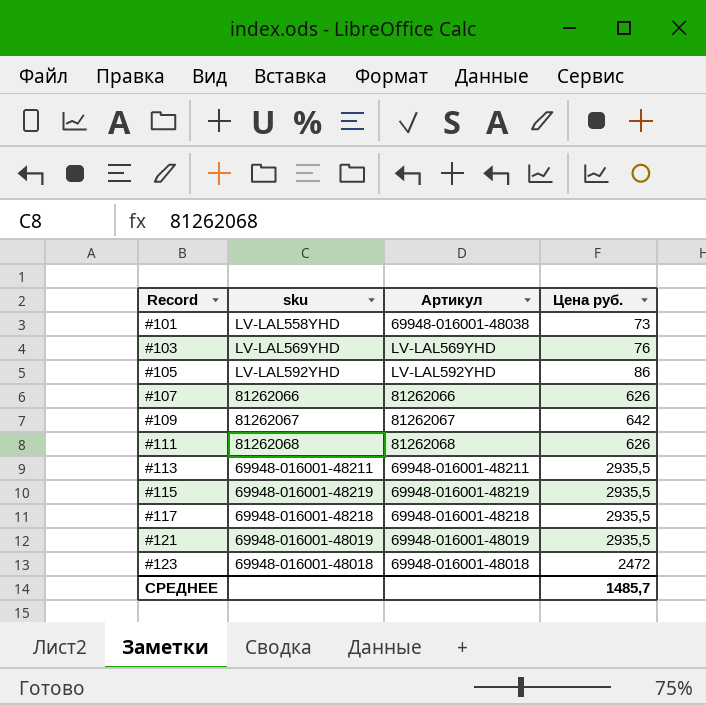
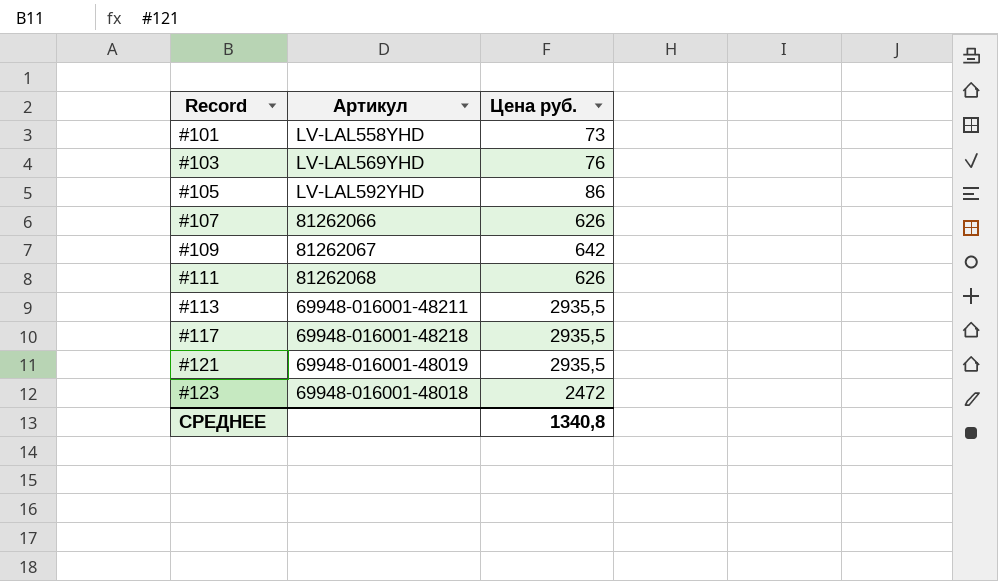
column sku | position: 2 -> none
row #115: 69948-016001-48219 | 69948-016001-48219 | 2935,5 -> none
#101 | Артикул: 69948-016001-48038 -> LV-LAL558YHD
СРЕДНЕЕ | Цена руб.: 1485,7 -> 1340,8

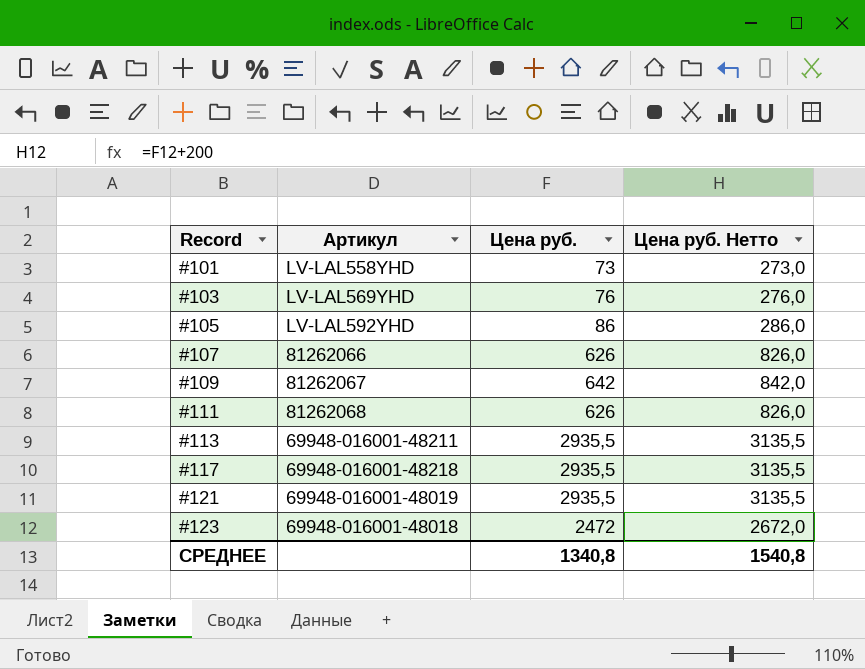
column Цена руб. Нетто | formula: none -> [Цена руб.] + 200

